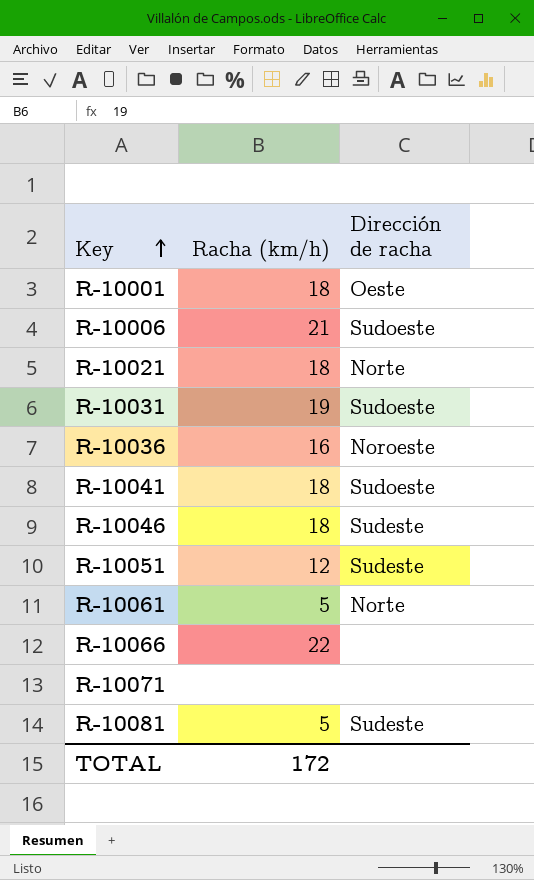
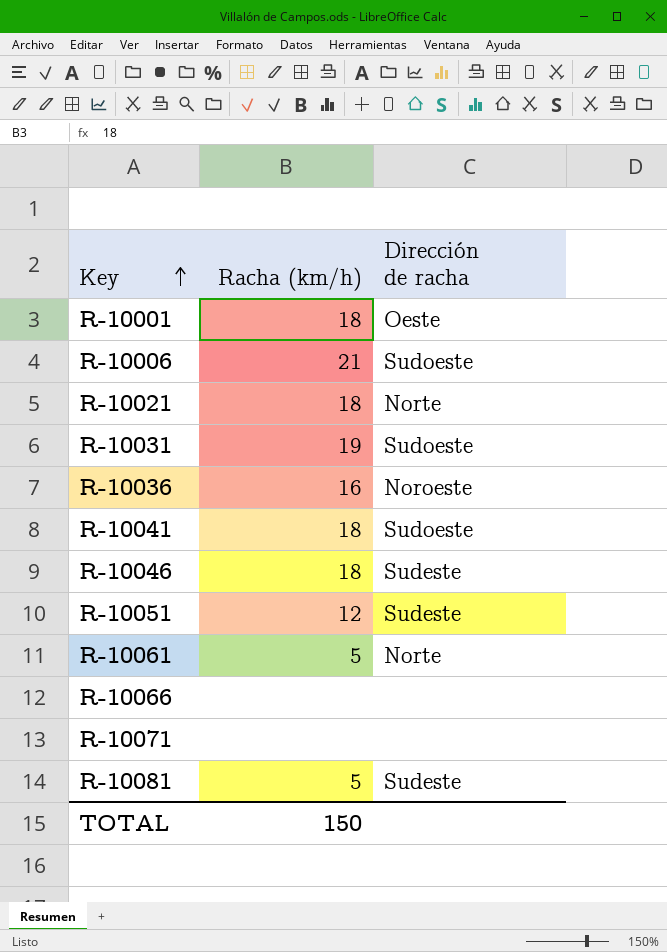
R-10066 | Racha (km/h): 22 -> none
TOTAL | Racha (km/h): 172 -> 150

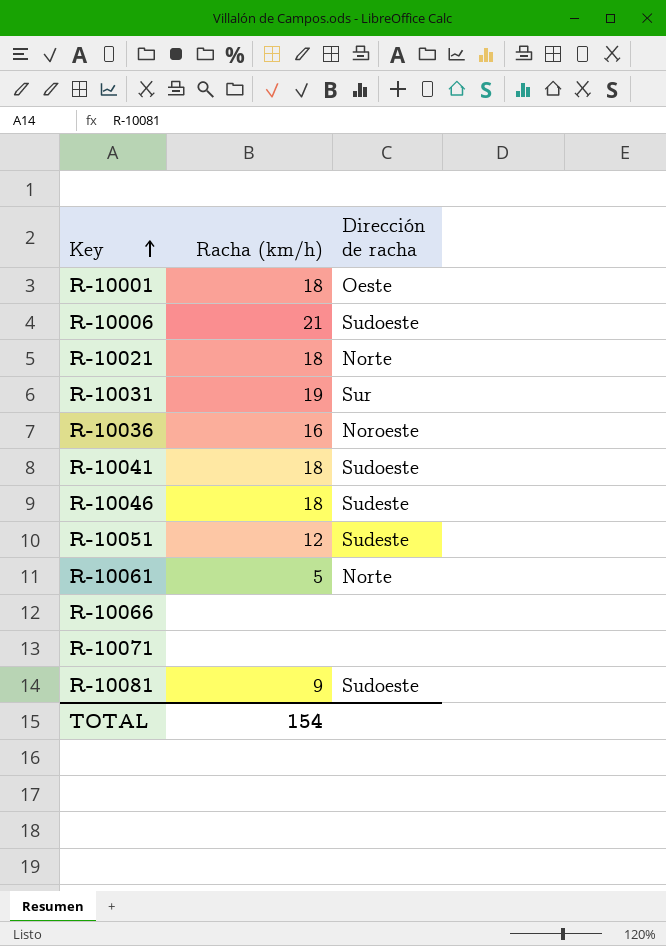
R-10031 | Dirección de racha: Sudoeste -> Sur
R-10081 | Racha (km/h): 5 -> 9
R-10081 | Dirección de racha: Sudeste -> Sudoeste
TOTAL | Racha (km/h): 150 -> 154

